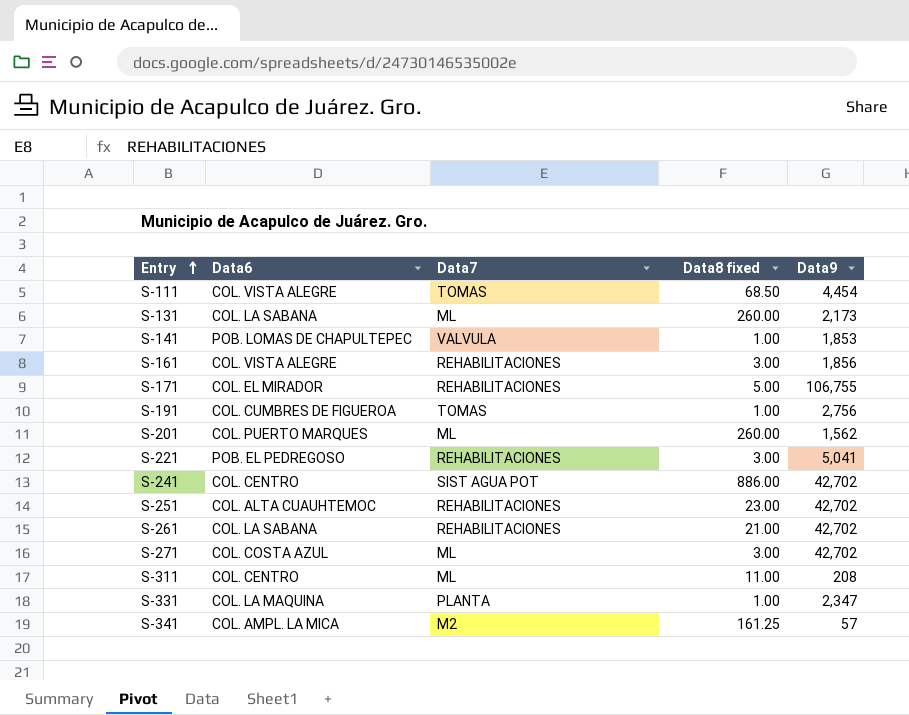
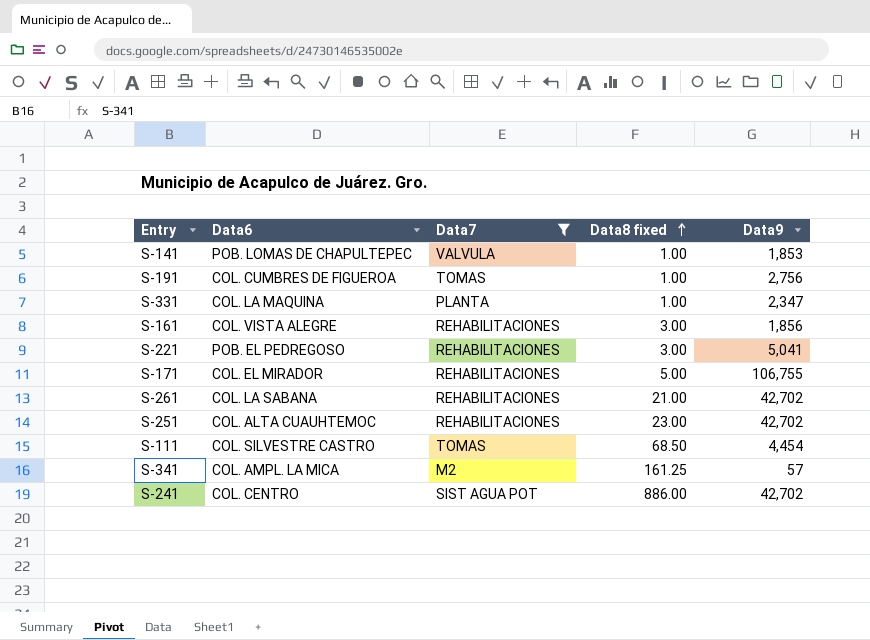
filter: none -> Data7 != ML
row order: Entry ascending -> Data8 fixed ascending
S-111 | Data6: COL. VISTA ALEGRE -> COL. SILVESTRE CASTRO

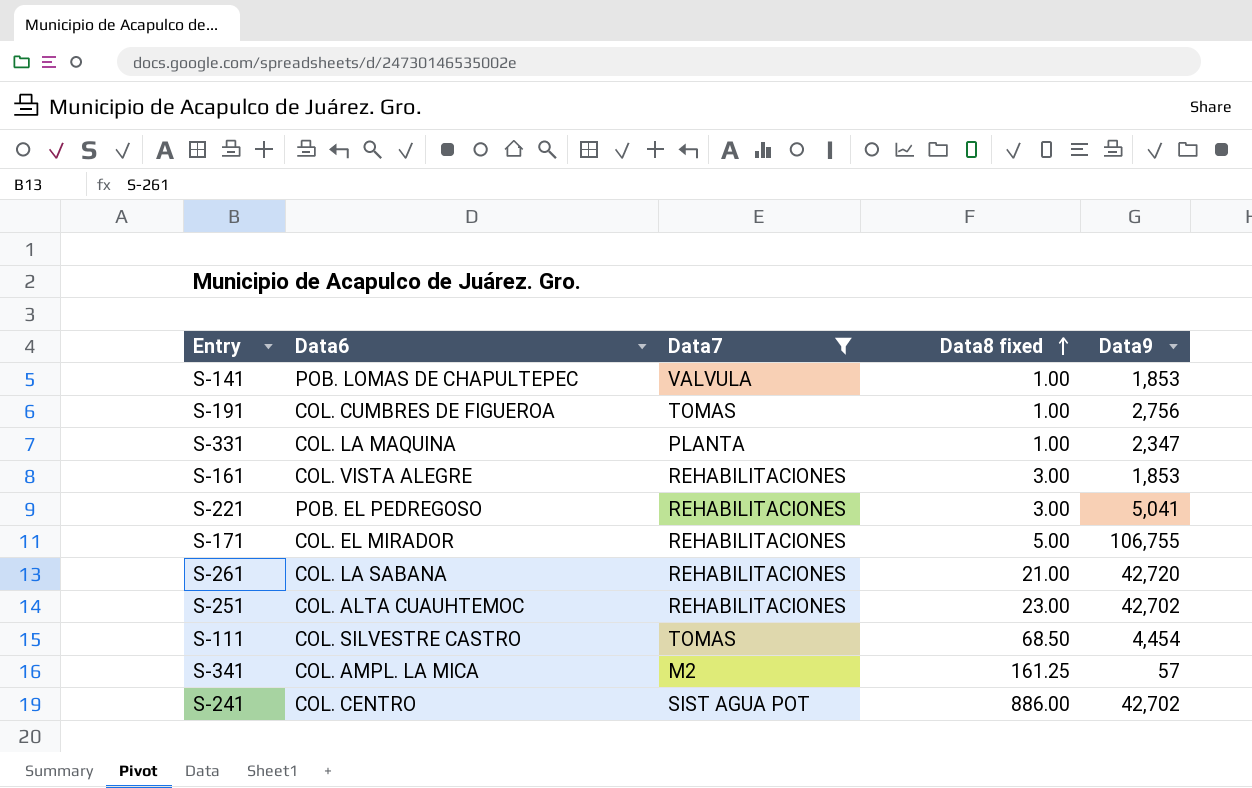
S-161 | Data9: 1,856 -> 1,853
S-261 | Data9: 42,702 -> 42,720

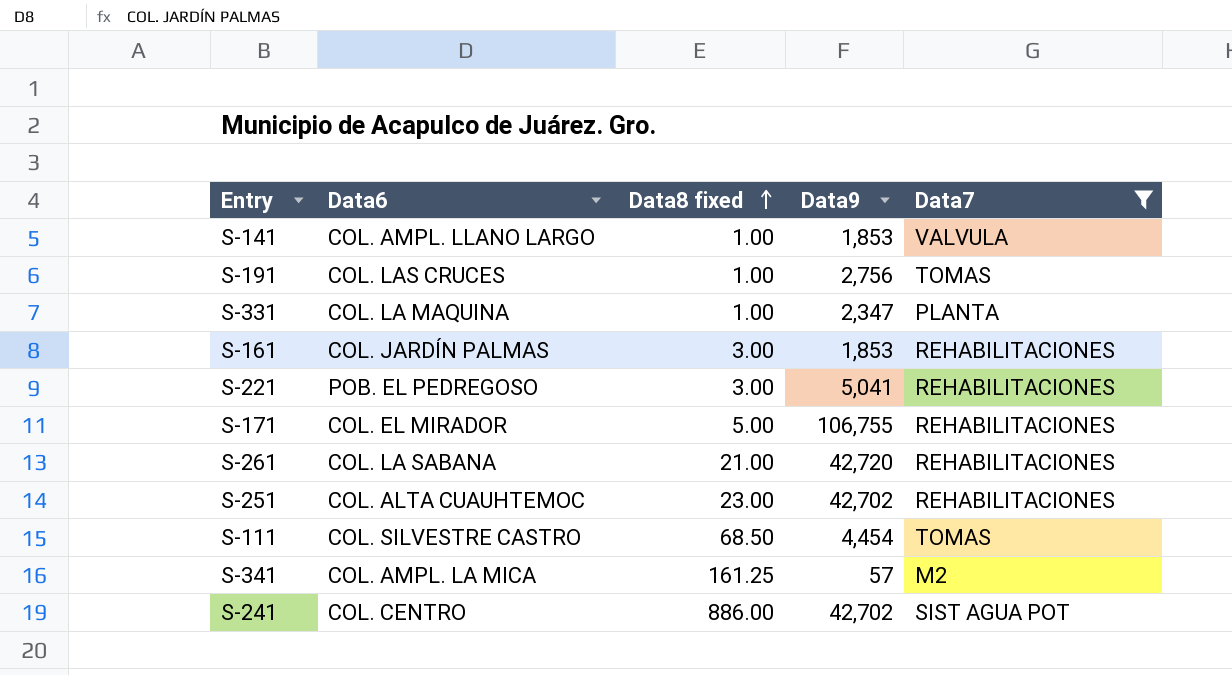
column Data7 | position: 3 -> 5
S-141 | Data6: POB. LOMAS DE CHAPULTEPEC -> COL. AMPL. LLANO LARGO
S-191 | Data6: COL. CUMBRES DE FIGUEROA -> COL. LAS CRUCES
S-161 | Data6: COL. VISTA ALEGRE -> COL. JARDÍN PALMAS

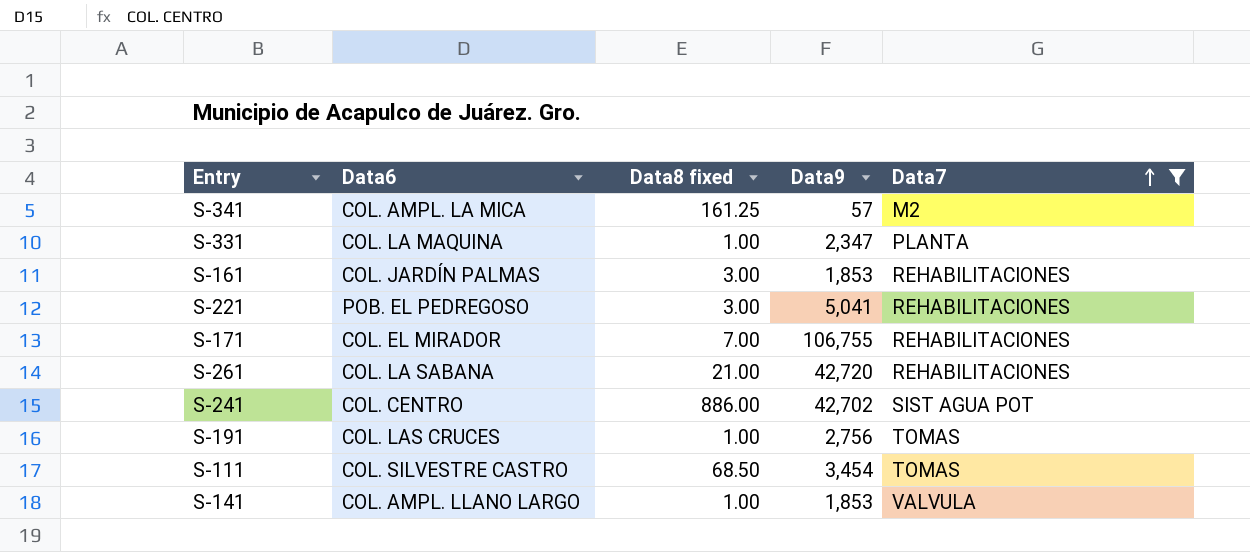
row order: Data8 fixed ascending -> Data7 ascending
row S-251: COL. ALTA CUAUHTEMOC | 23.00 | 42,702 | REHABILITACIONES -> none
S-171 | Data8 fixed: 5.00 -> 7.00
S-111 | Data9: 4,454 -> 3,454

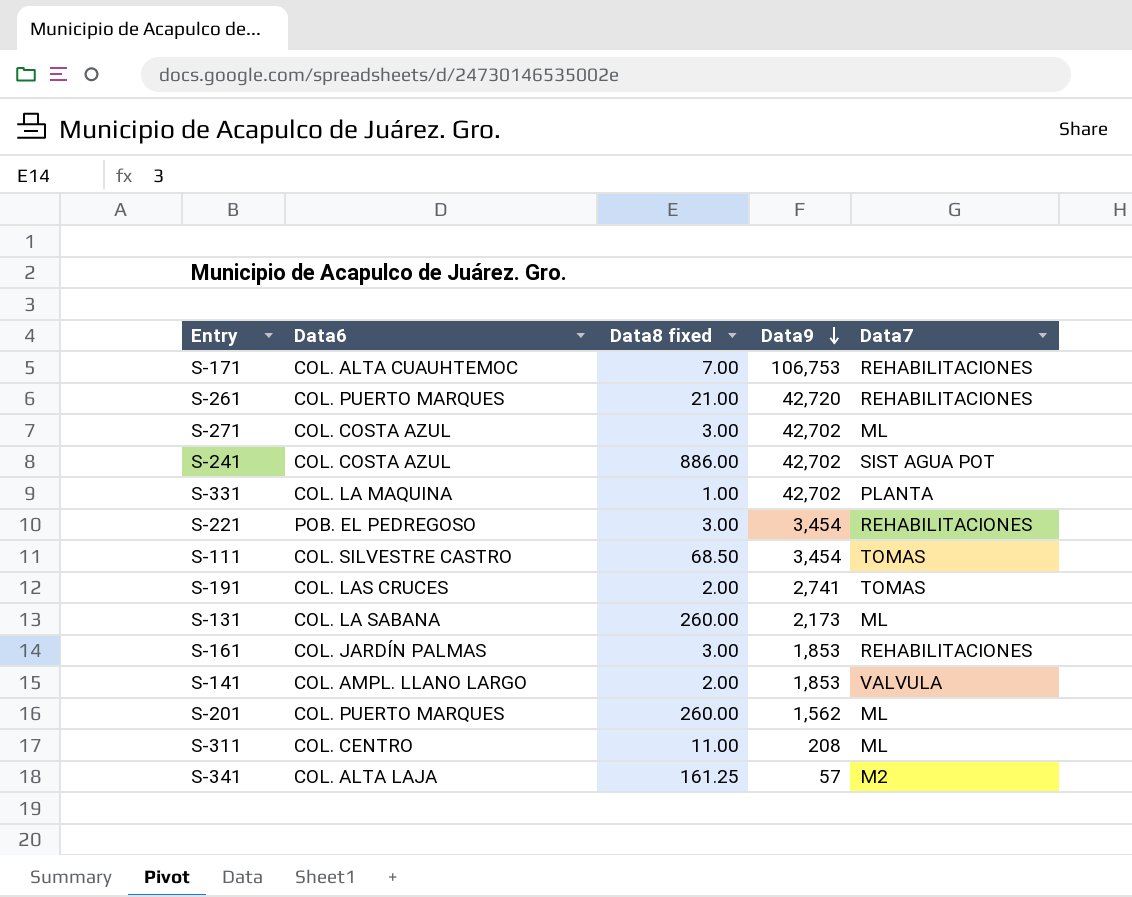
filter: Data7 != ML -> none
row order: Data7 ascending -> Data9 descending
S-171 | Data6: COL. EL MIRADOR -> COL. ALTA CUAUHTEMOC
S-171 | Data9: 106,755 -> 106,753
S-261 | Data6: COL. LA SABANA -> COL. PUERTO MARQUES
S-241 | Data6: COL. CENTRO -> COL. COSTA AZUL
S-331 | Data9: 2,347 -> 42,702
S-221 | Data9: 5,041 -> 3,454
S-191 | Data8 fixed: 1.00 -> 2.00
S-191 | Data9: 2,756 -> 2,741
S-141 | Data8 fixed: 1.00 -> 2.00
S-341 | Data6: COL. AMPL. LA MICA -> COL. ALTA LAJA

